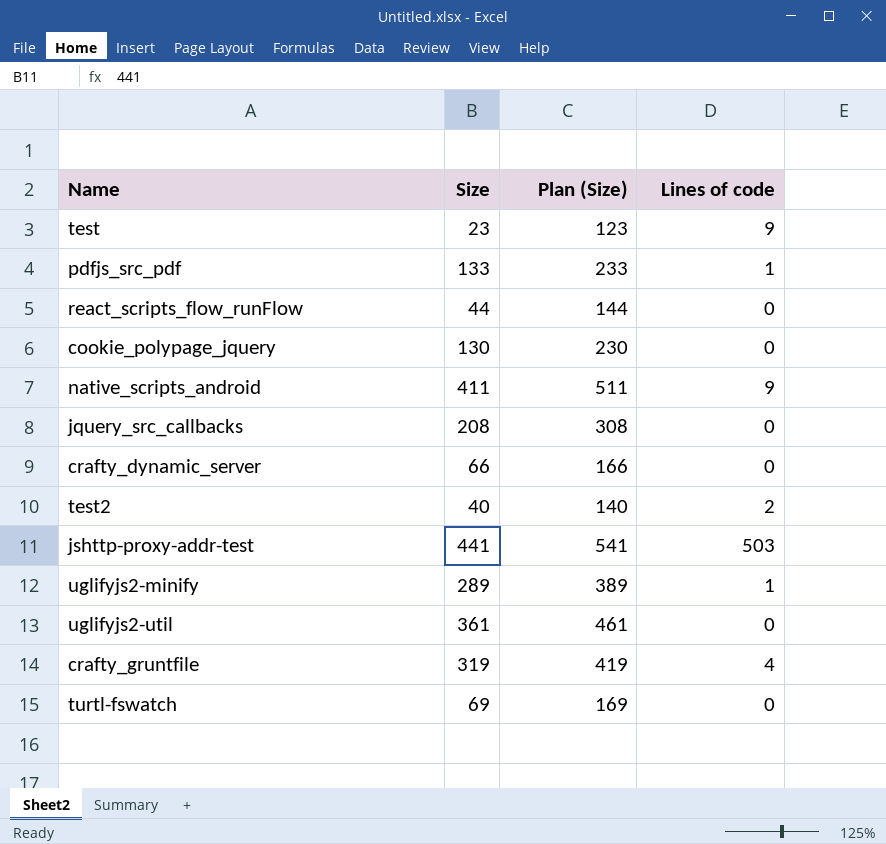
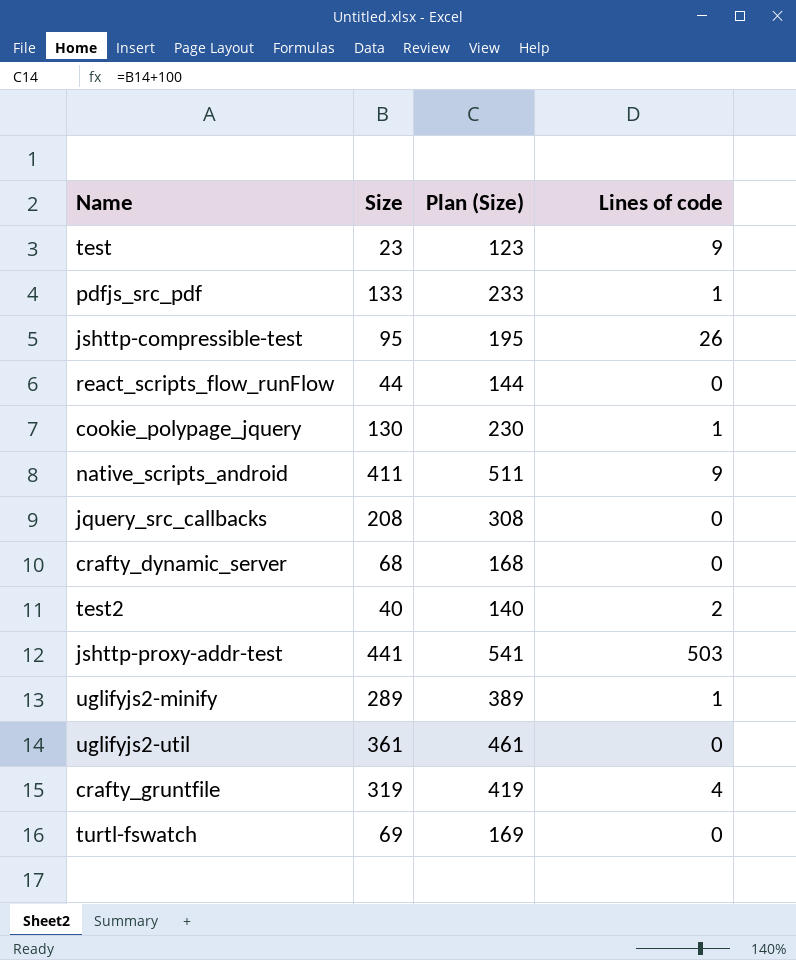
row jshttp-compressible-test: none -> 95 | 195 | 26
cookie_polypage_jquery | Lines of code: 0 -> 1
crafty_dynamic_server | Size: 66 -> 68
crafty_dynamic_server | Plan (Size): 166 -> 168

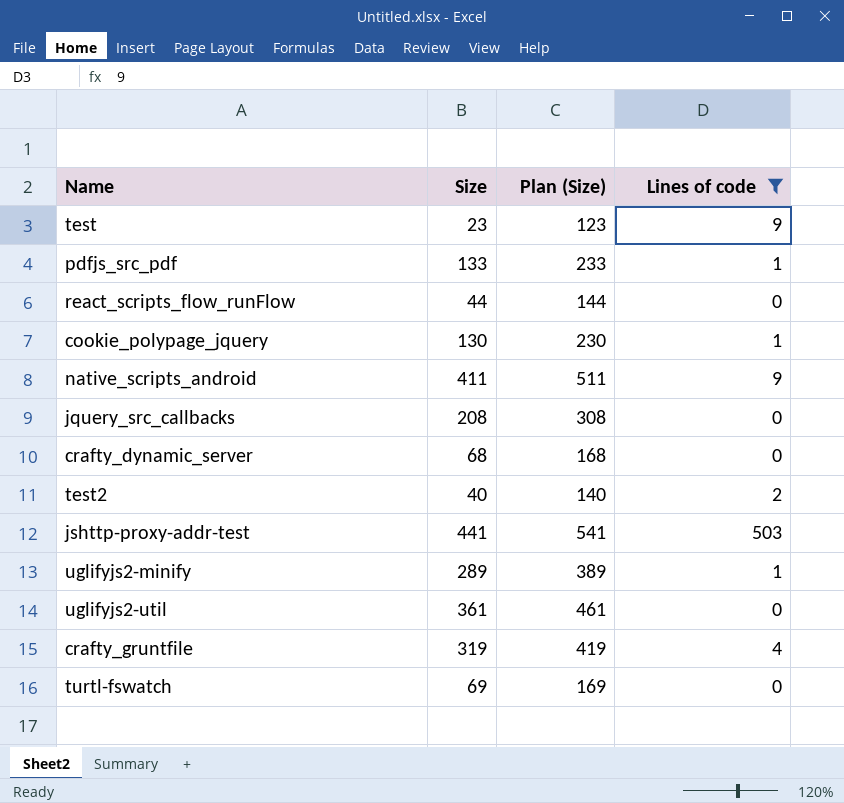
filter: none -> Lines of code != 26

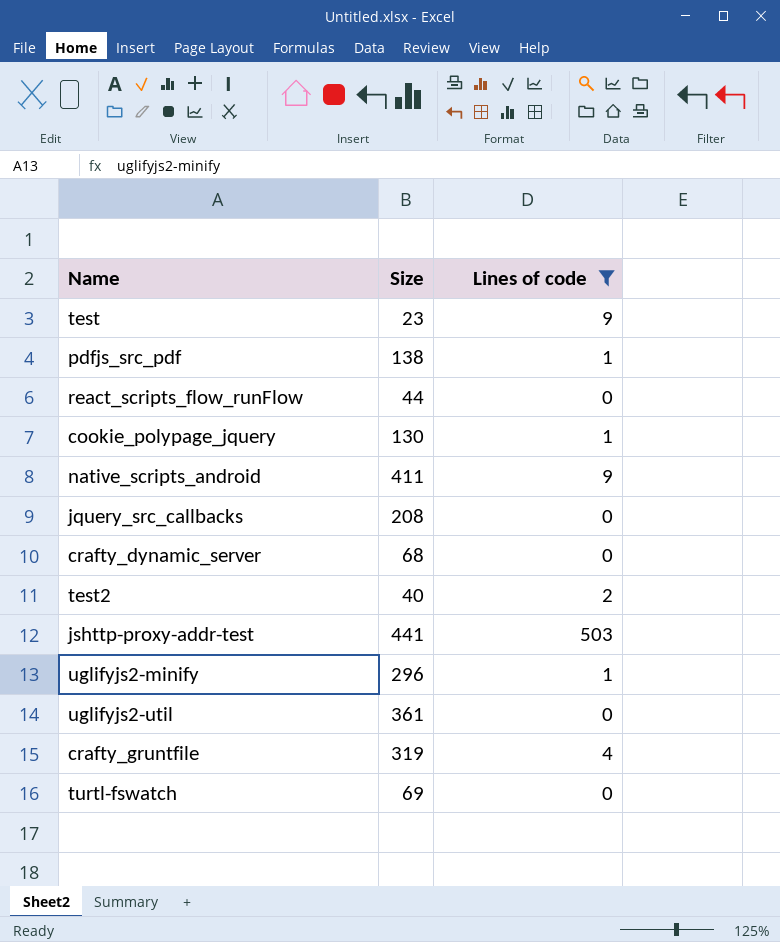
column Plan (Size) | formula: [Size] + 100 -> none
pdfjs_src_pdf | Size: 133 -> 138
uglifyjs2-minify | Size: 289 -> 296

